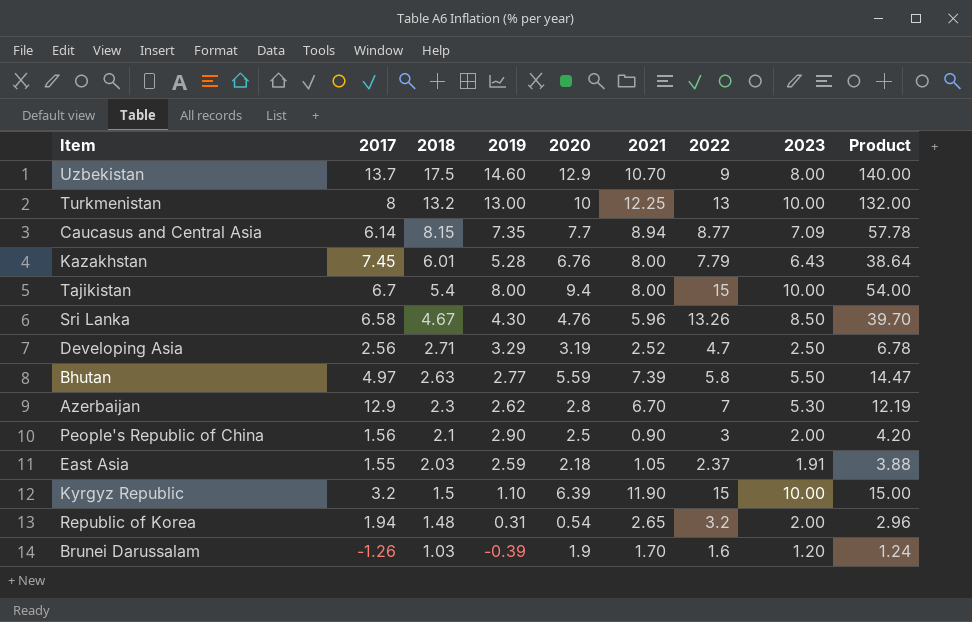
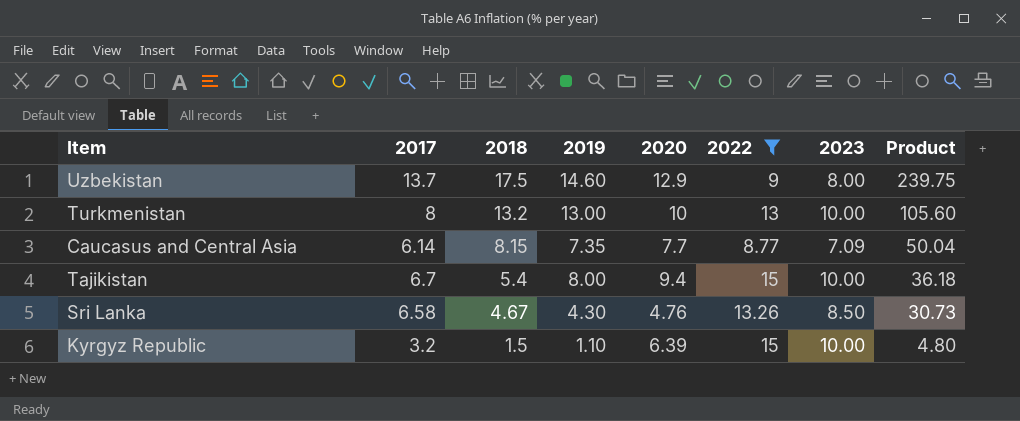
filter: none -> 2022 >= 8.77
column 2021 | position: 6 -> none
column Product | formula: [2018] * [2023] -> [2017] * [2018]

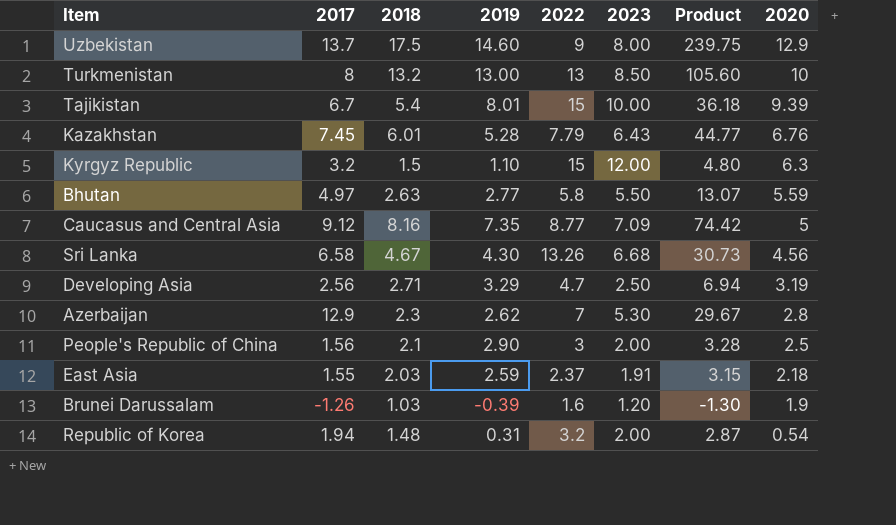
filter: 2022 >= 8.77 -> none
row order: 2018 descending -> 2020 descending
column 2020 | position: 5 -> 8
Turkmenistan | 2023: 10.00 -> 8.50
Tajikistan | 2019: 8.00 -> 8.01
Tajikistan | 2020: 9.4 -> 9.39
Kyrgyz Republic | 2023: 10.00 -> 12.00
Kyrgyz Republic | 2020: 6.39 -> 6.3
Caucasus and Central Asia | 2017: 6.14 -> 9.12
Caucasus and Central Asia | 2018: 8.15 -> 8.16
Caucasus and Central Asia | Product: 50.04 -> 74.42
Caucasus and Central Asia | 2020: 7.7 -> 5
Sri Lanka | 2023: 8.50 -> 6.68
Sri Lanka | 2020: 4.76 -> 4.56

